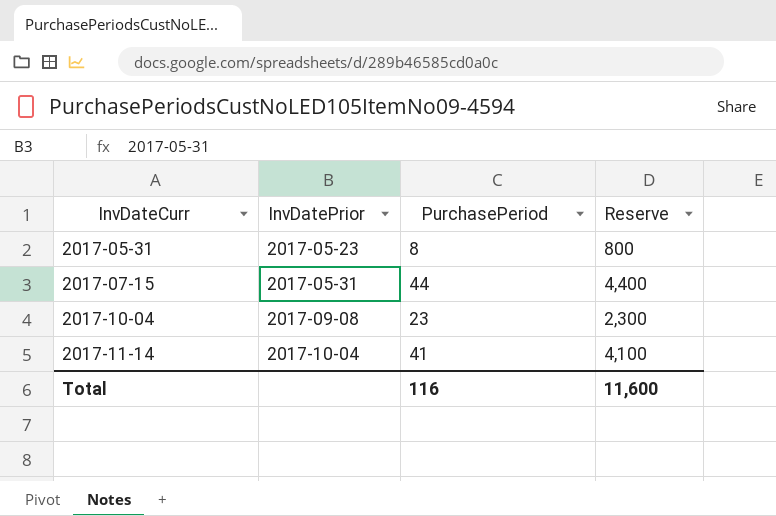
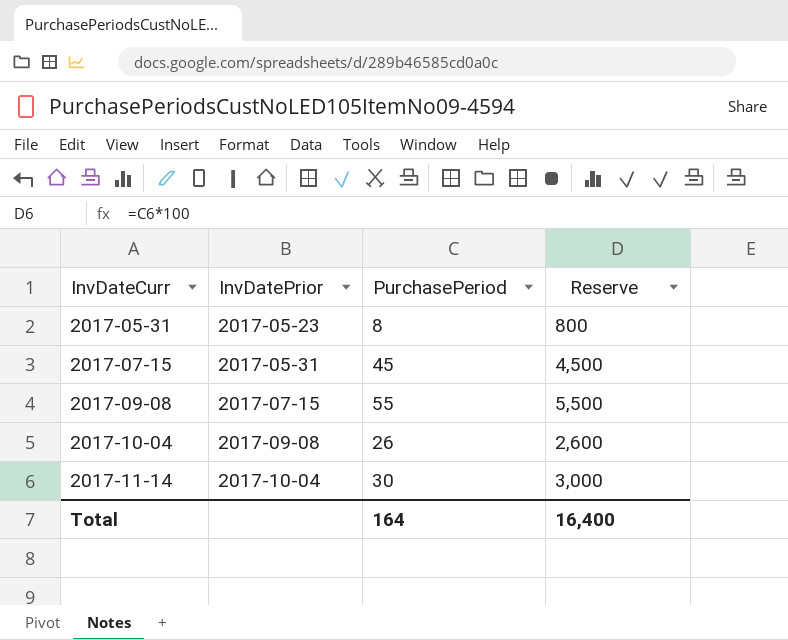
2017-07-15 | PurchasePeriod: 44 -> 45
2017-07-15 | Reserve: 4,400 -> 4,500
row 2017-09-08: none -> 2017-07-15 | 55 | 5,500
2017-10-04 | PurchasePeriod: 23 -> 26
2017-10-04 | Reserve: 2,300 -> 2,600
2017-11-14 | PurchasePeriod: 41 -> 30
2017-11-14 | Reserve: 4,100 -> 3,000
Total | PurchasePeriod: 116 -> 164
Total | Reserve: 11,600 -> 16,400

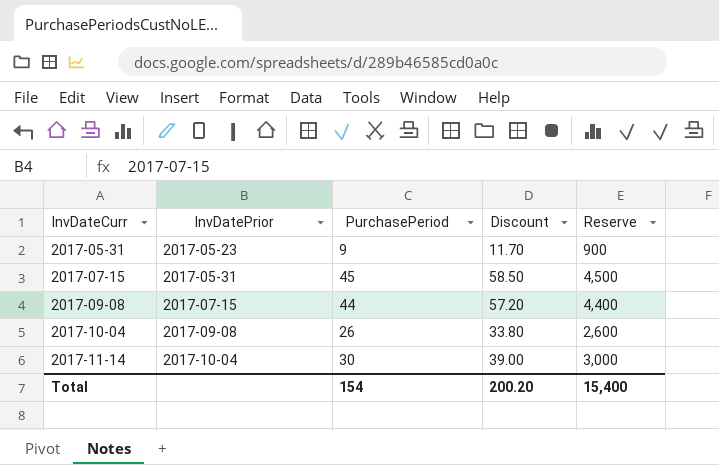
column Discount | formula: none -> [PurchasePeriod] * 1.3
2017-05-31 | PurchasePeriod: 8 -> 9
2017-05-31 | Reserve: 800 -> 900
2017-09-08 | PurchasePeriod: 55 -> 44
2017-09-08 | Reserve: 5,500 -> 4,400
Total | PurchasePeriod: 164 -> 154
Total | Reserve: 16,400 -> 15,400

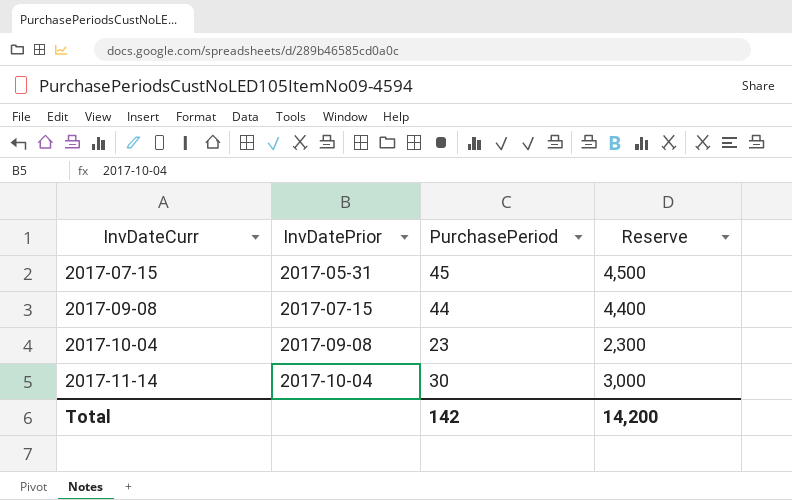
column Discount | formula: [PurchasePeriod] * 1.3 -> none
row 2017-05-31: 2017-05-23 | 9 | 11.70 | 900 -> none
2017-10-04 | PurchasePeriod: 26 -> 23
2017-10-04 | Reserve: 2,600 -> 2,300
Total | PurchasePeriod: 154 -> 142
Total | Reserve: 15,400 -> 14,200

